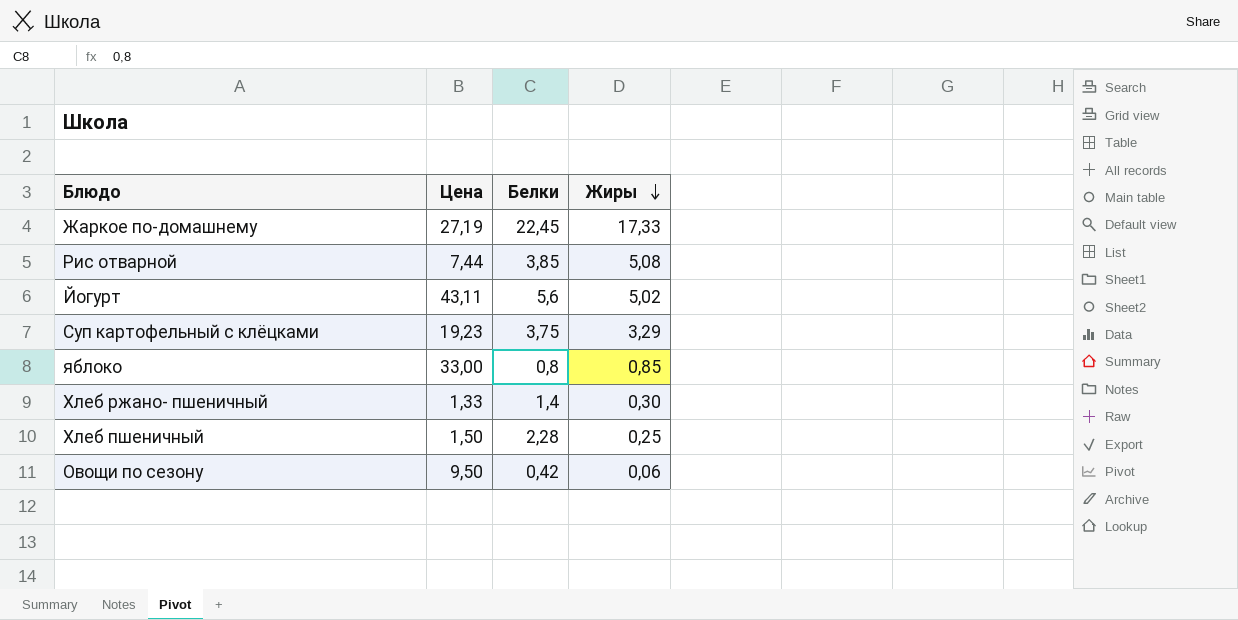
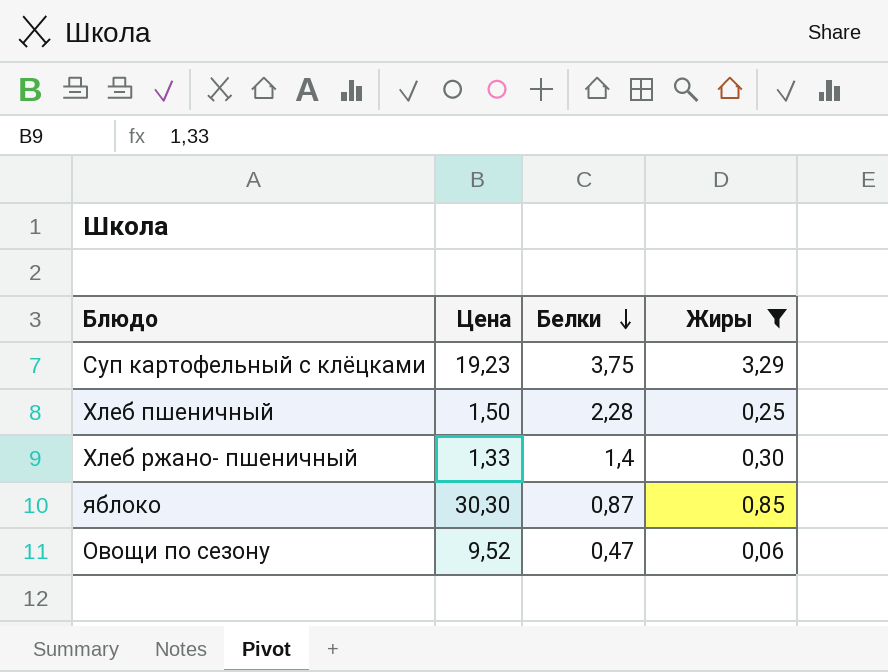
filter: none -> Жиры <= 3,29
row order: Жиры descending -> Белки descending
яблоко | Цена: 33,00 -> 30,30
яблоко | Белки: 0,8 -> 0,87
Овощи по сезону | Цена: 9,50 -> 9,52
Овощи по сезону | Белки: 0,42 -> 0,47

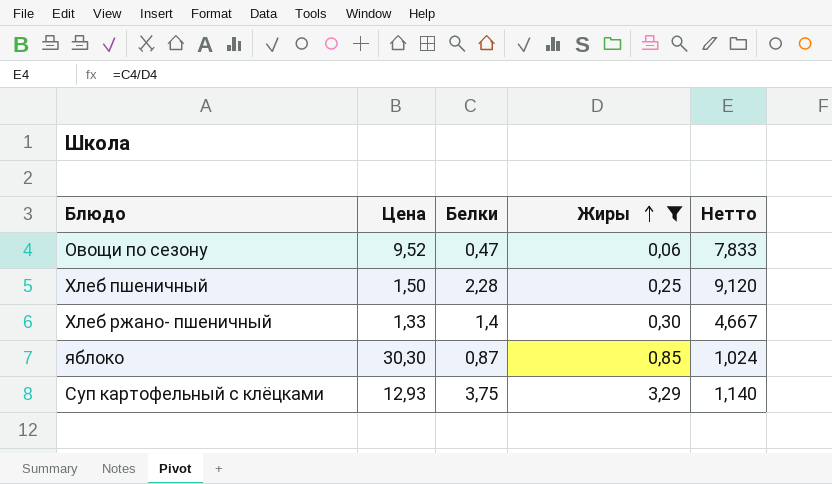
row order: Белки descending -> Жиры ascending
column Нетто | formula: none -> [Белки] / [Жиры]
Суп картофельный с клёцками | Цена: 19,23 -> 12,93

